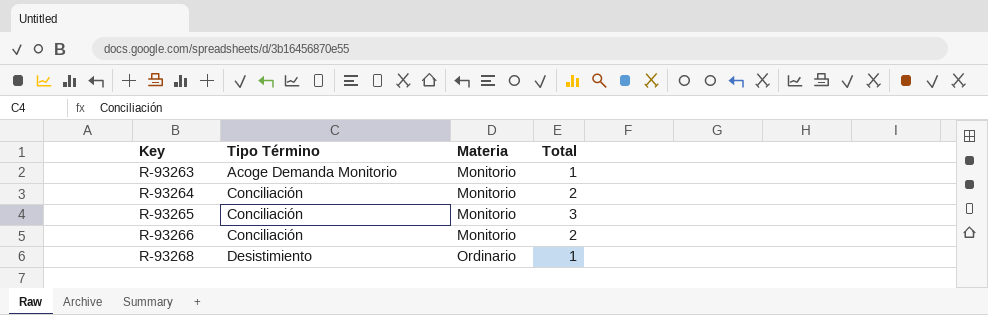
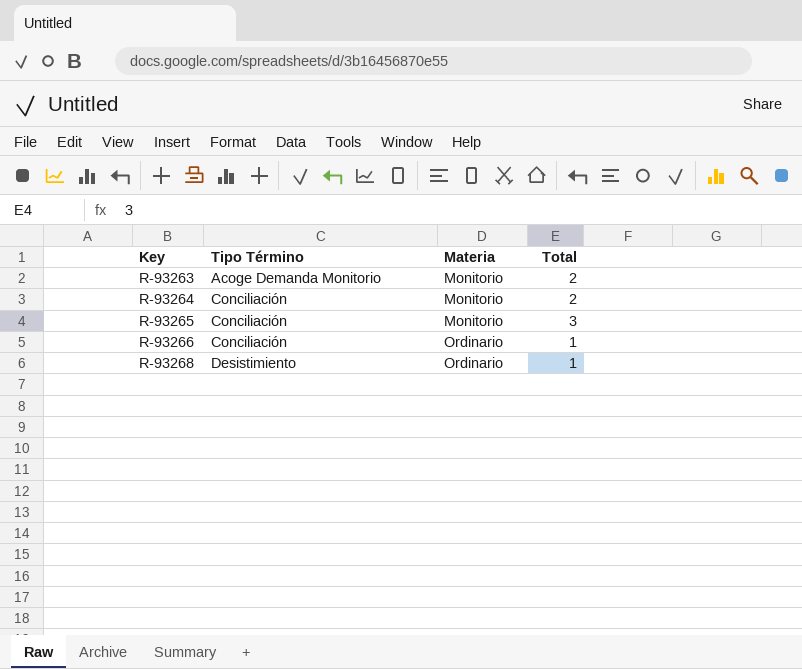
R-93263 | Total: 1 -> 2
R-93266 | Materia: Monitorio -> Ordinario
R-93266 | Total: 2 -> 1

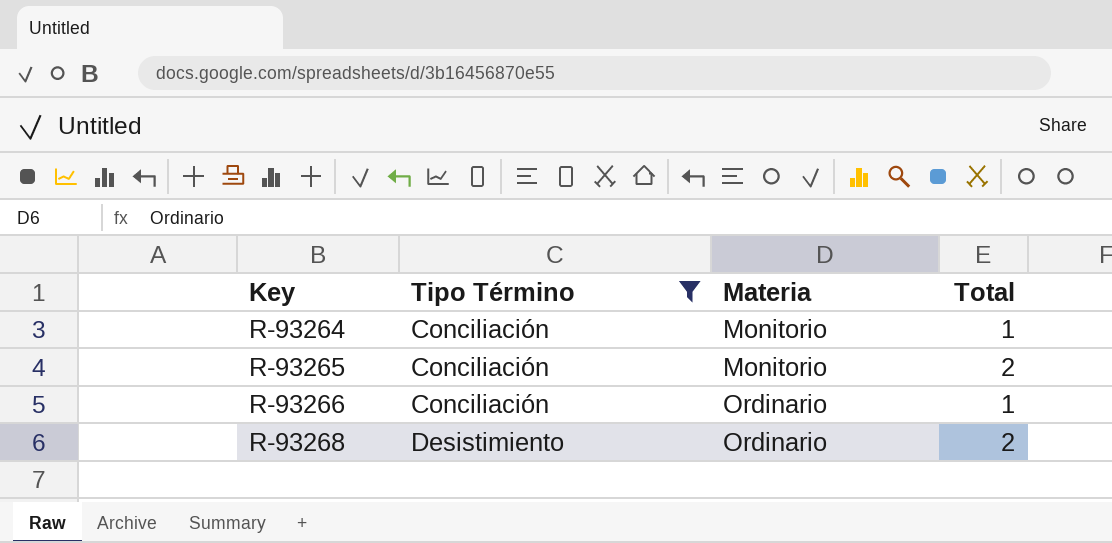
filter: none -> Tipo Término != Acoge Demanda Monitorio
R-93264 | Total: 2 -> 1
R-93265 | Total: 3 -> 2
R-93268 | Total: 1 -> 2

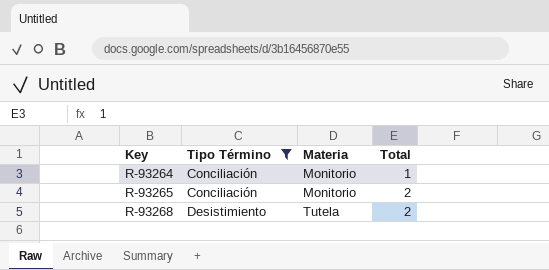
row R-93266: Conciliación | Ordinario | 1 -> none
R-93268 | Materia: Ordinario -> Tutela

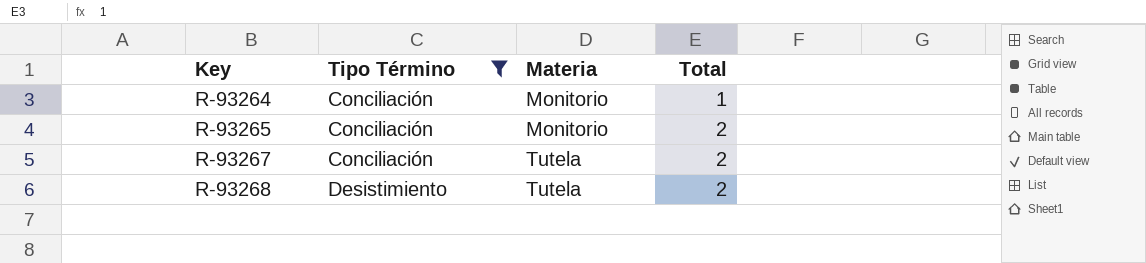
row R-93267: none -> Conciliación | Tutela | 2

